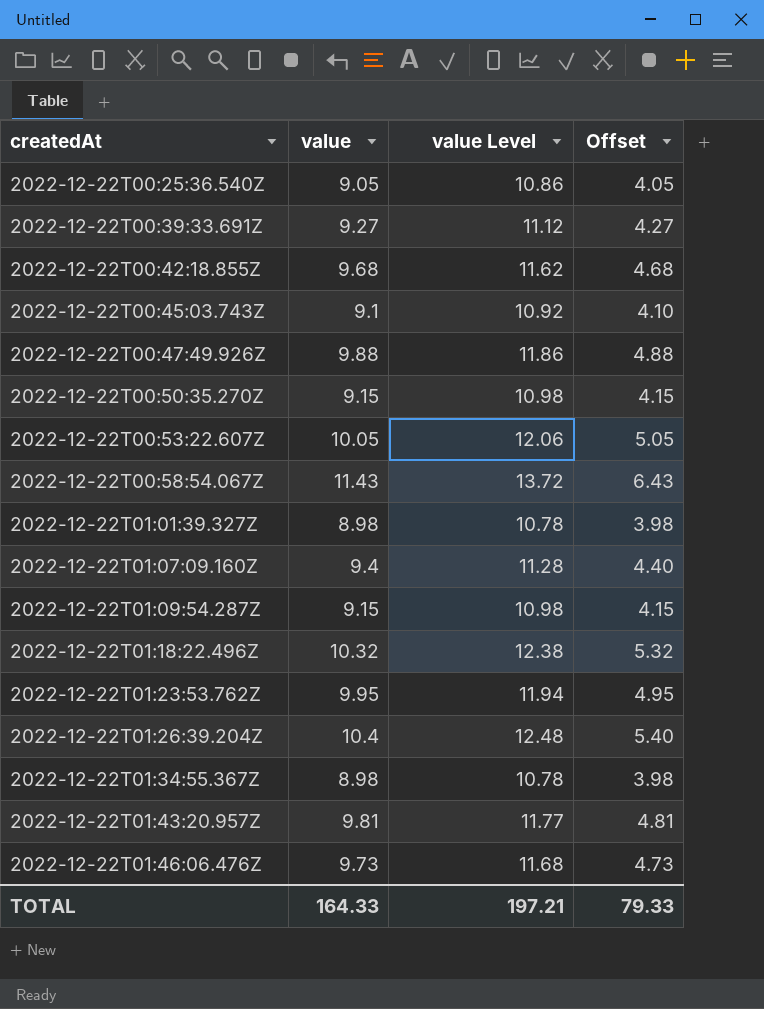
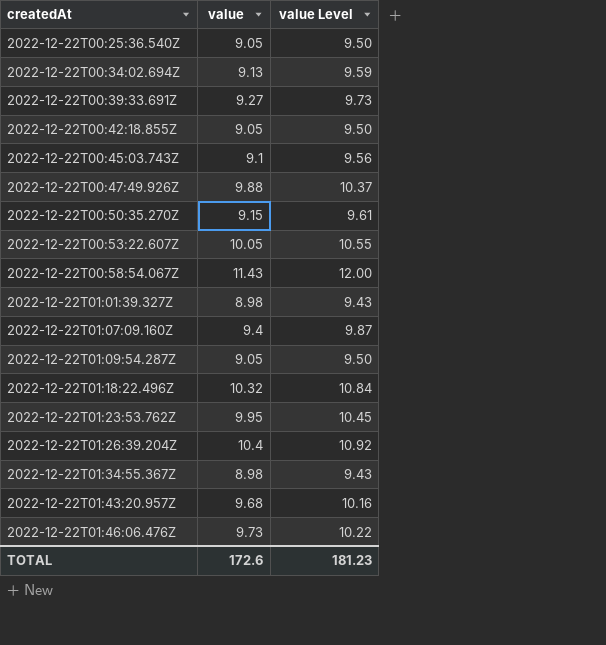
column Offset | formula: [value] - 5 -> none
column value Level | formula: [value] * 1.2 -> [value] * 1.05
row 2022-12-22T00:34:02.694Z: none -> 9.13 | 9.59
2022-12-22T00:42:18.855Z | value: 9.68 -> 9.05
2022-12-22T01:09:54.287Z | value: 9.15 -> 9.05
2022-12-22T01:43:20.957Z | value: 9.81 -> 9.68
TOTAL | value: 164.33 -> 172.6
TOTAL | value Level: 197.21 -> 181.23

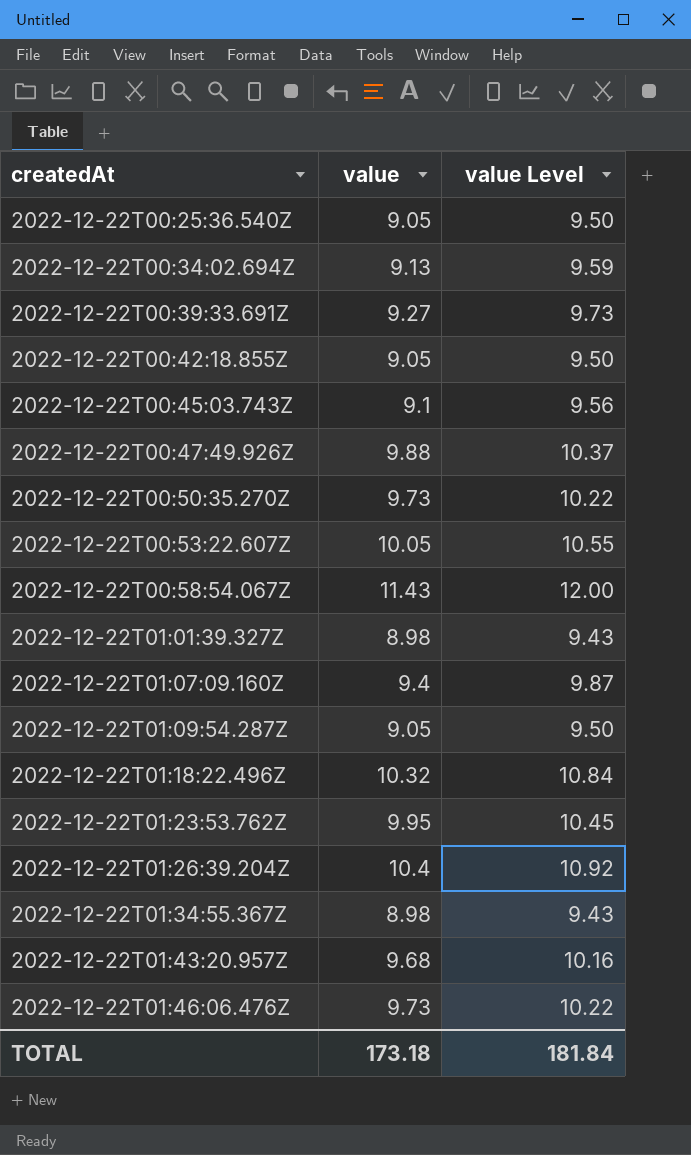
2022-12-22T00:50:35.270Z | value: 9.15 -> 9.73
2022-12-22T00:50:35.270Z | value Level: 9.61 -> 10.22
TOTAL | value: 172.6 -> 173.18
TOTAL | value Level: 181.23 -> 181.84

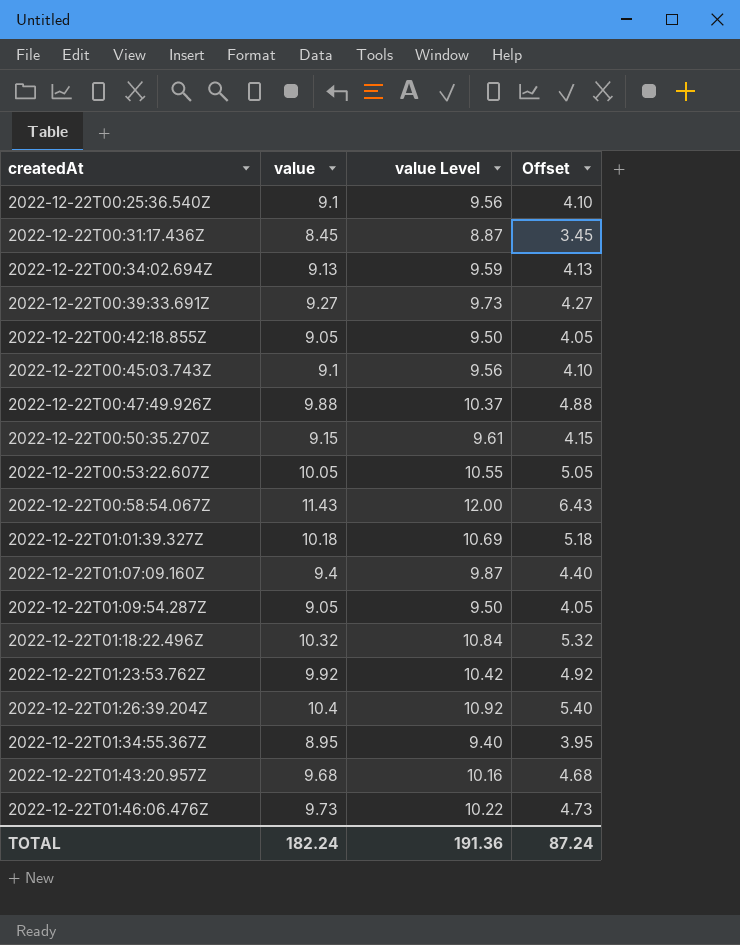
column Offset | formula: none -> [value] - 5
2022-12-22T00:25:36.540Z | value: 9.05 -> 9.1
2022-12-22T00:25:36.540Z | value Level: 9.50 -> 9.56
row 2022-12-22T00:31:17.436Z: none -> 8.45 | 8.87 | 3.45
2022-12-22T00:50:35.270Z | value: 9.73 -> 9.15
2022-12-22T00:50:35.270Z | value Level: 10.22 -> 9.61
2022-12-22T01:01:39.327Z | value: 8.98 -> 10.18
2022-12-22T01:01:39.327Z | value Level: 9.43 -> 10.69
2022-12-22T01:23:53.762Z | value: 9.95 -> 9.92
2022-12-22T01:23:53.762Z | value Level: 10.45 -> 10.42
2022-12-22T01:34:55.367Z | value: 8.98 -> 8.95
2022-12-22T01:34:55.367Z | value Level: 9.43 -> 9.40
TOTAL | value: 173.18 -> 182.24
TOTAL | value Level: 181.84 -> 191.36

